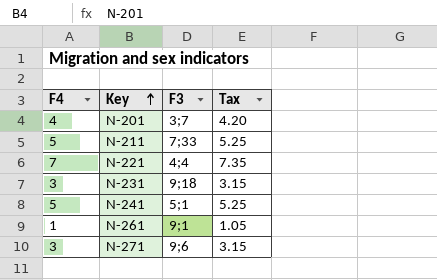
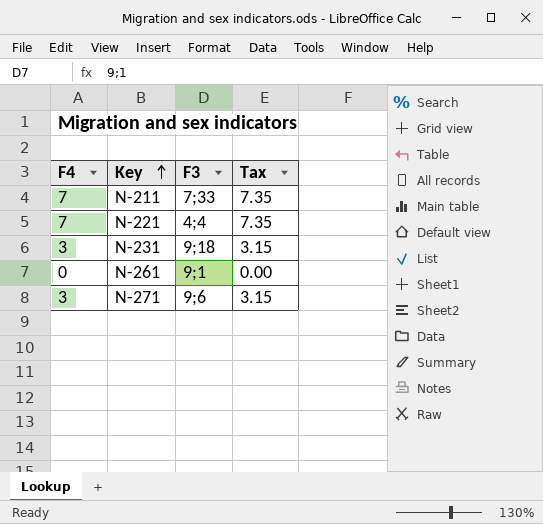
row N-201: 4 | 3;7 | 4.20 -> none
row N-241: 5 | 5;1 | 5.25 -> none
N-211 | F4: 5 -> 7
N-211 | Tax: 5.25 -> 7.35
N-261 | F4: 1 -> 0
N-261 | Tax: 1.05 -> 0.00

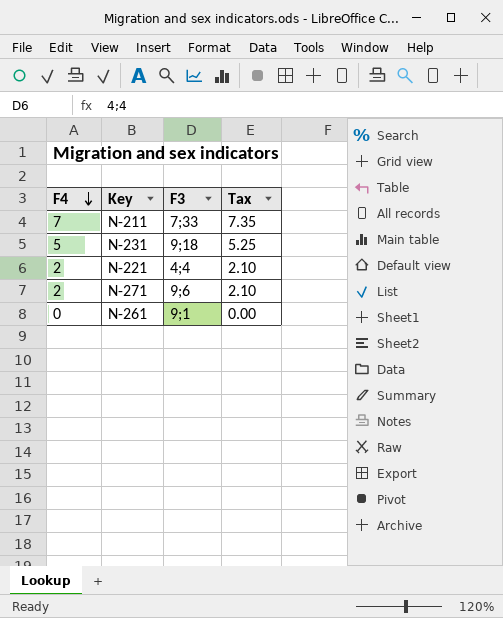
row order: Key ascending -> F4 descending
N-231 | F4: 3 -> 5
N-231 | Tax: 3.15 -> 5.25
N-221 | F4: 7 -> 2
N-221 | Tax: 7.35 -> 2.10
N-271 | F4: 3 -> 2
N-271 | Tax: 3.15 -> 2.10

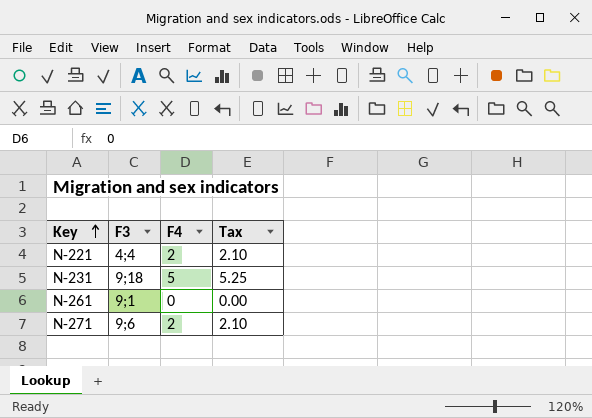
row order: F4 descending -> Key ascending
column F4 | position: 1 -> 3
row N-211: 7 | 7;33 | 7.35 -> none

